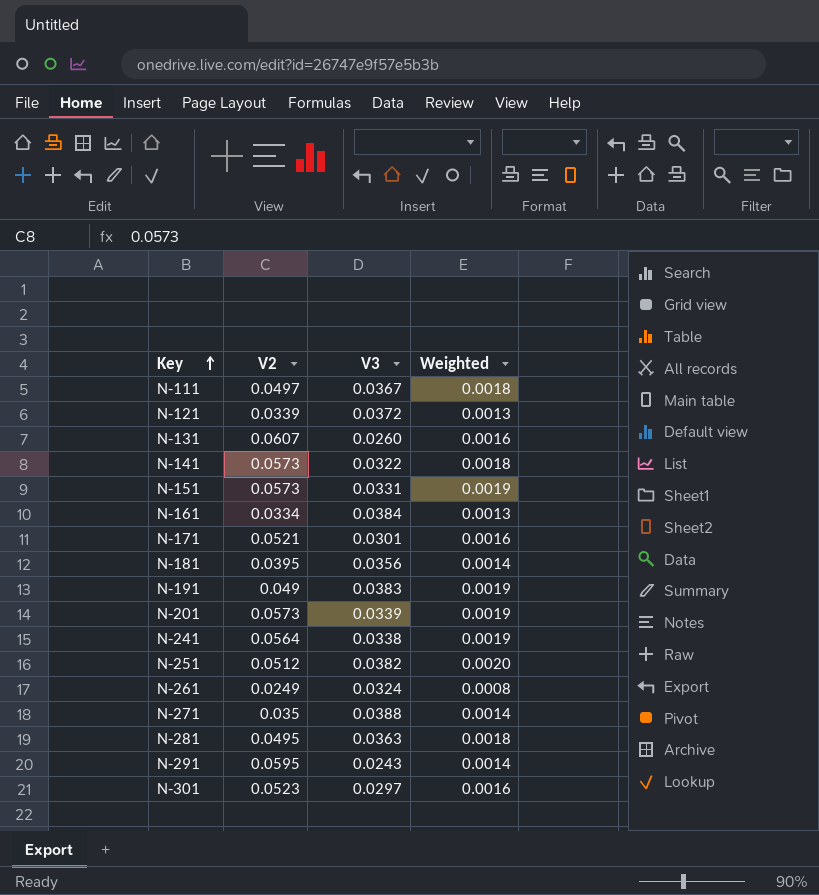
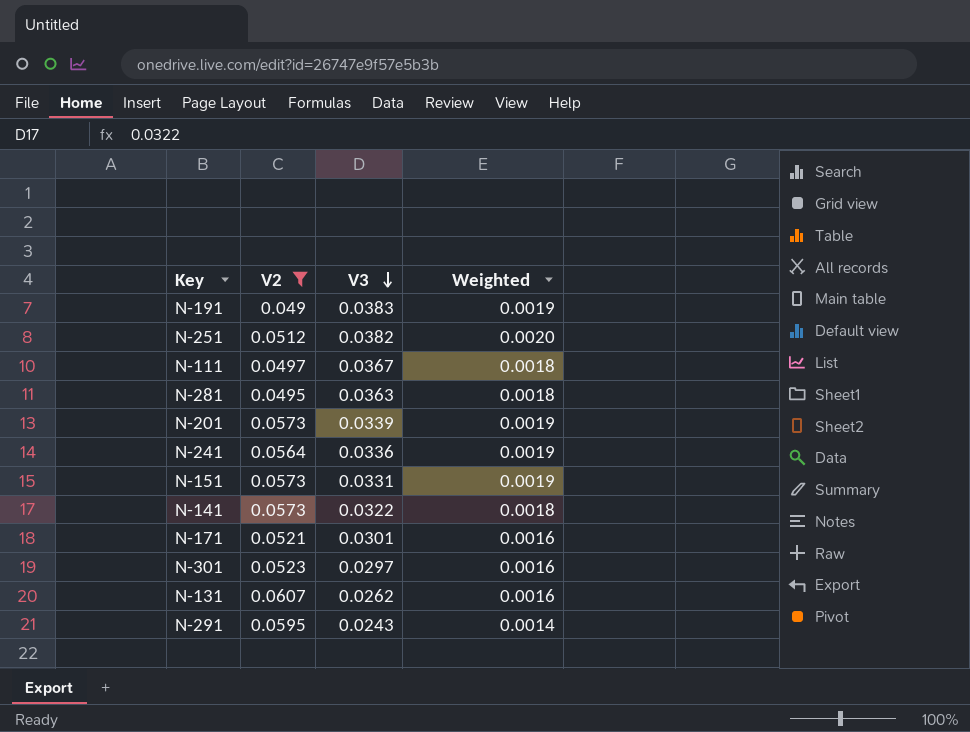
filter: none -> V2 >= 0.049
row order: Key ascending -> V3 descending
N-241 | V3: 0.0338 -> 0.0336
N-131 | V3: 0.0260 -> 0.0262

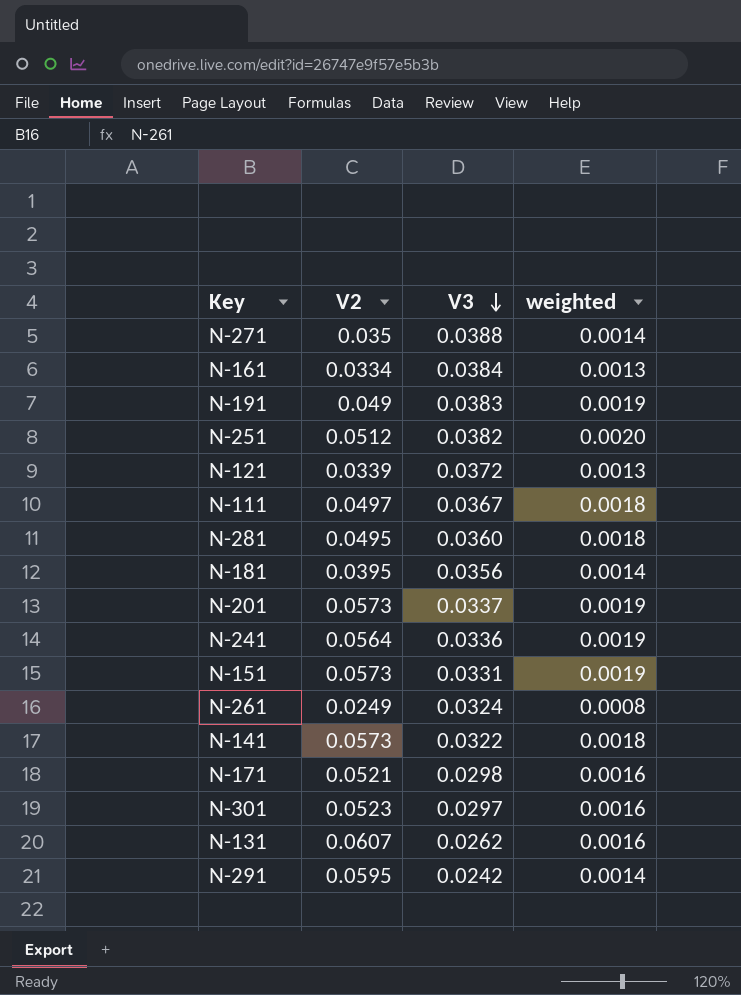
filter: V2 >= 0.049 -> none
column name: Weighted -> weighted
N-281 | V3: 0.0363 -> 0.0360
N-201 | V3: 0.0339 -> 0.0337
N-171 | V3: 0.0301 -> 0.0298
N-291 | V3: 0.0243 -> 0.0242

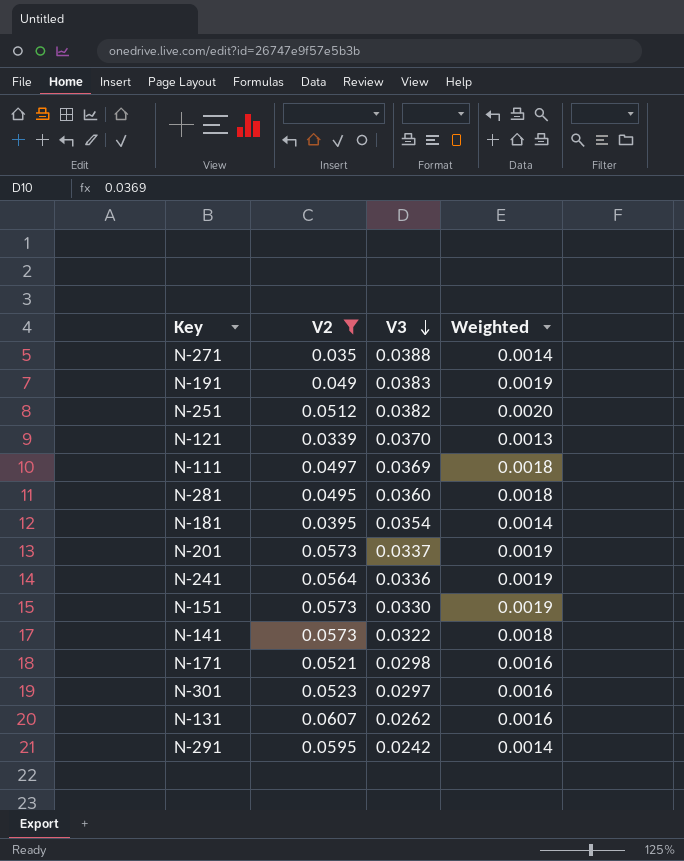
filter: none -> V2 >= 0.0339
column name: weighted -> Weighted
N-121 | V3: 0.0372 -> 0.0370
N-111 | V3: 0.0367 -> 0.0369
N-181 | V3: 0.0356 -> 0.0354
N-151 | V3: 0.0331 -> 0.0330

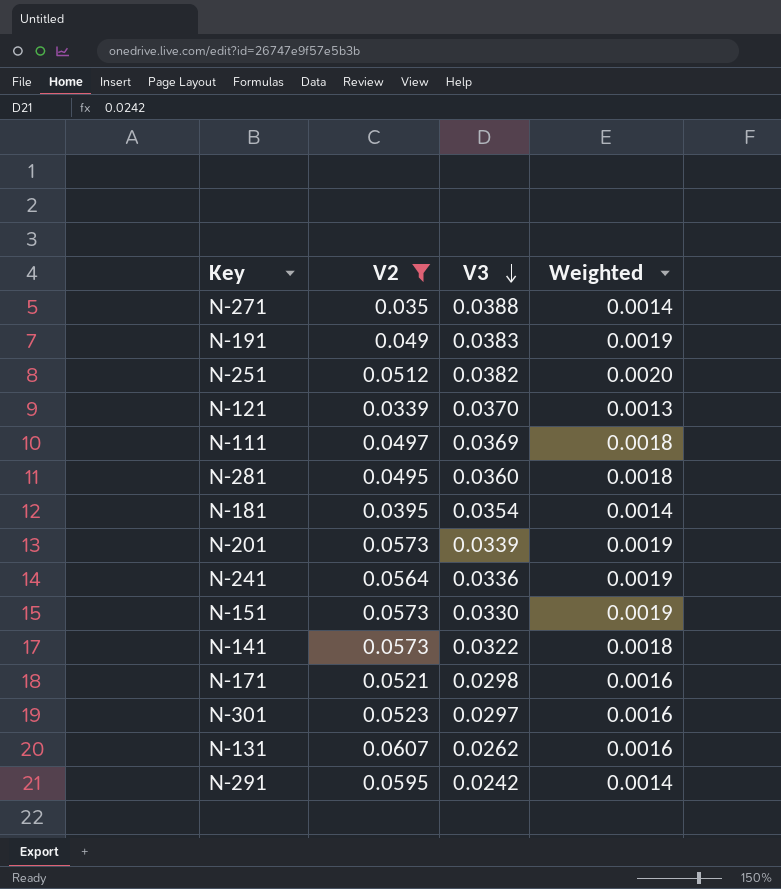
N-201 | V3: 0.0337 -> 0.0339

